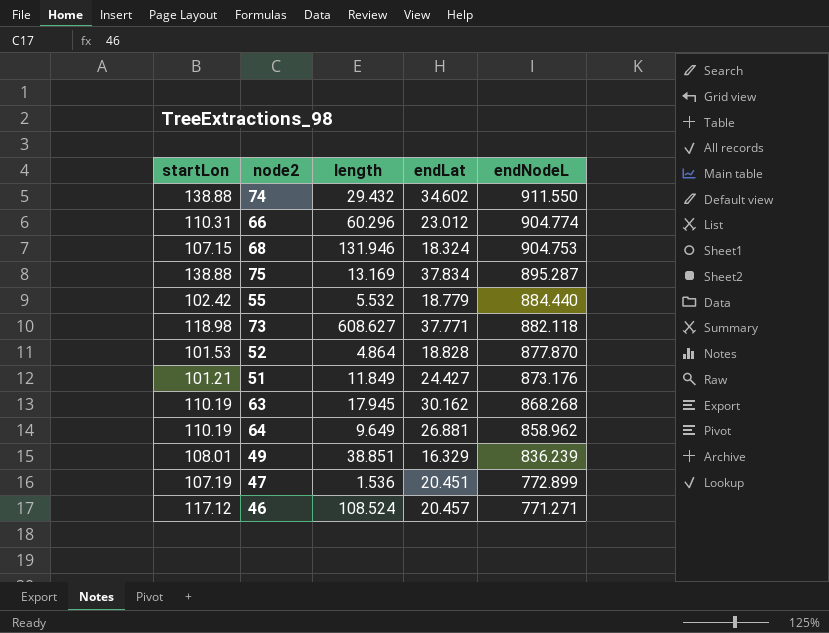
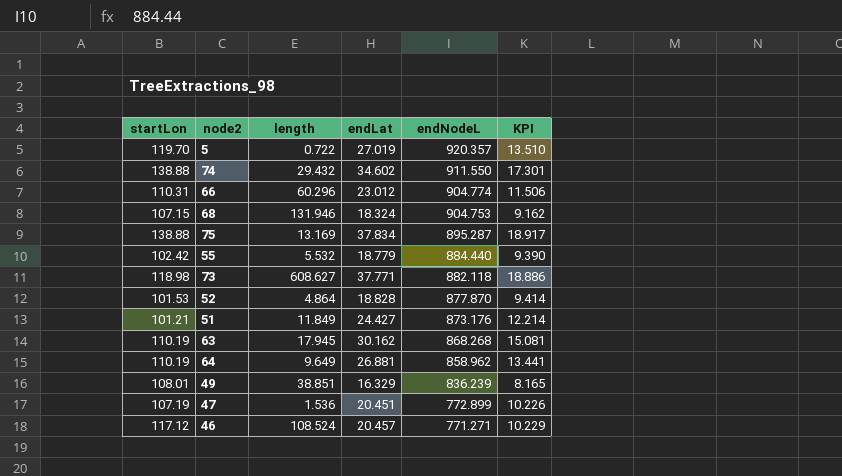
column KPI | formula: none -> [endLat] * 0.5
row 5: none -> 119.70 | 0.722 | 27.019 | 920.357 | 13.510

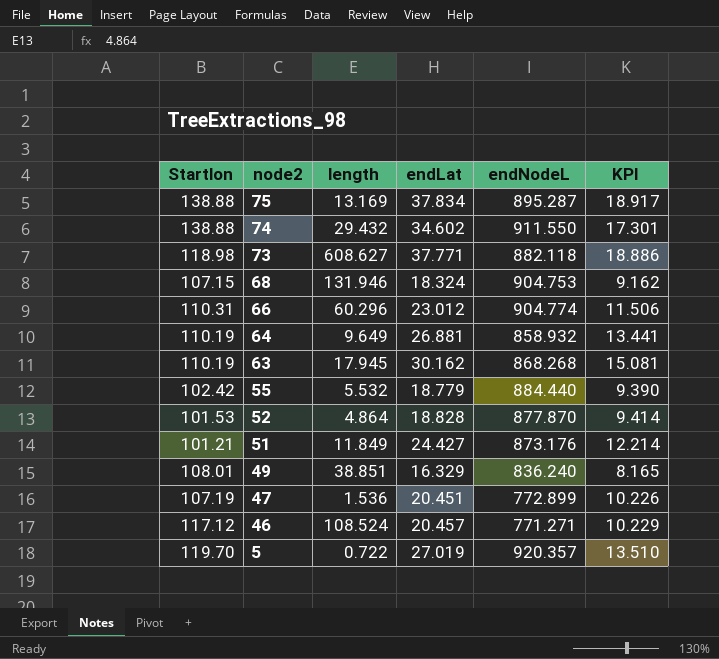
row order: endNodeL descending -> node2 descending
column name: startLon -> Startlon
64 | endNodeL: 858.962 -> 858.932
49 | endNodeL: 836.239 -> 836.240

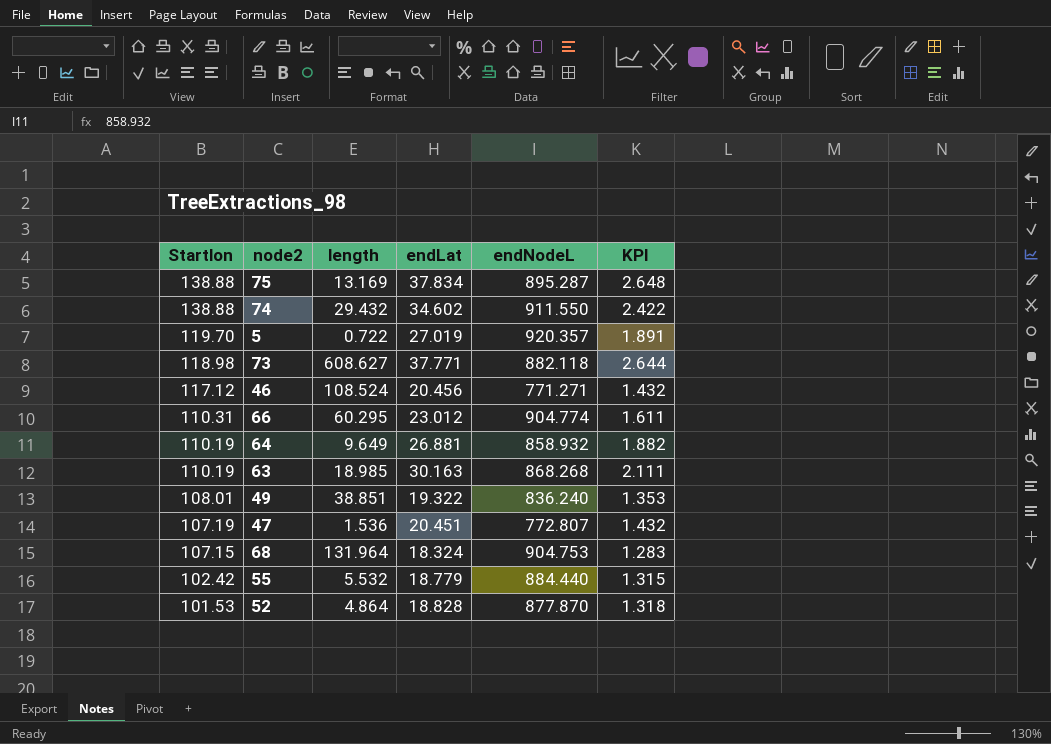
row order: node2 descending -> Startlon descending
column KPI | formula: [endLat] * 0.5 -> [endLat] * 0.07
row 51: 101.21 | 11.849 | 24.427 | 873.176 | 12.214 -> none
46 | endLat: 20.457 -> 20.456
66 | length: 60.296 -> 60.295
63 | length: 17.945 -> 18.985
63 | endLat: 30.162 -> 30.163
49 | endLat: 16.329 -> 19.322
47 | endNodeL: 772.899 -> 772.807
68 | length: 131.946 -> 131.964

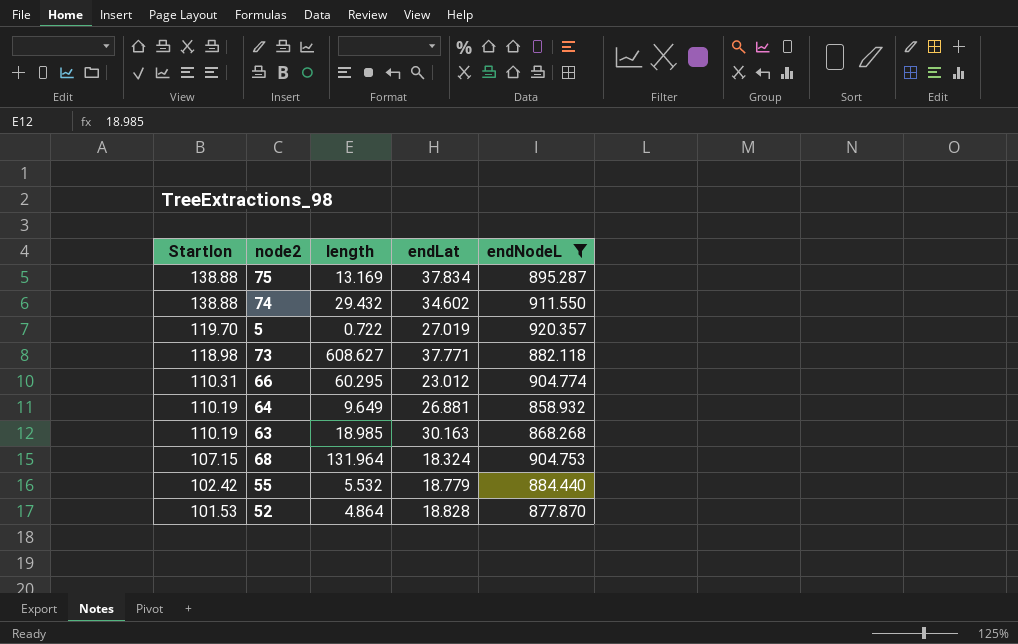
filter: none -> endNodeL >= 858.932
column KPI | formula: [endLat] * 0.07 -> none

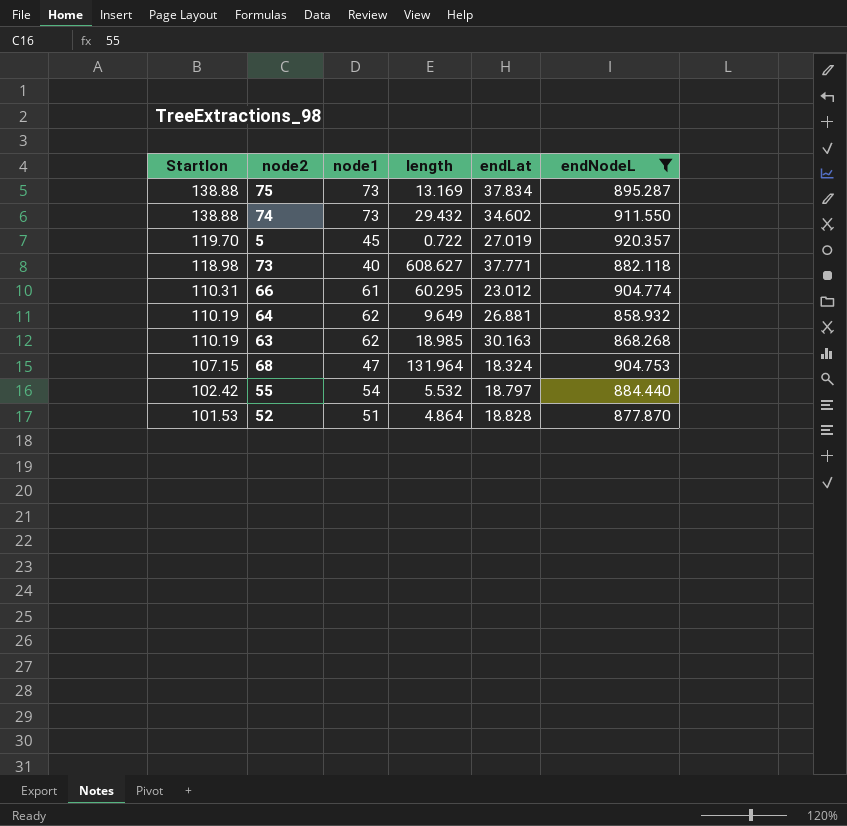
column node1 | position: none -> 3
55 | endLat: 18.779 -> 18.797

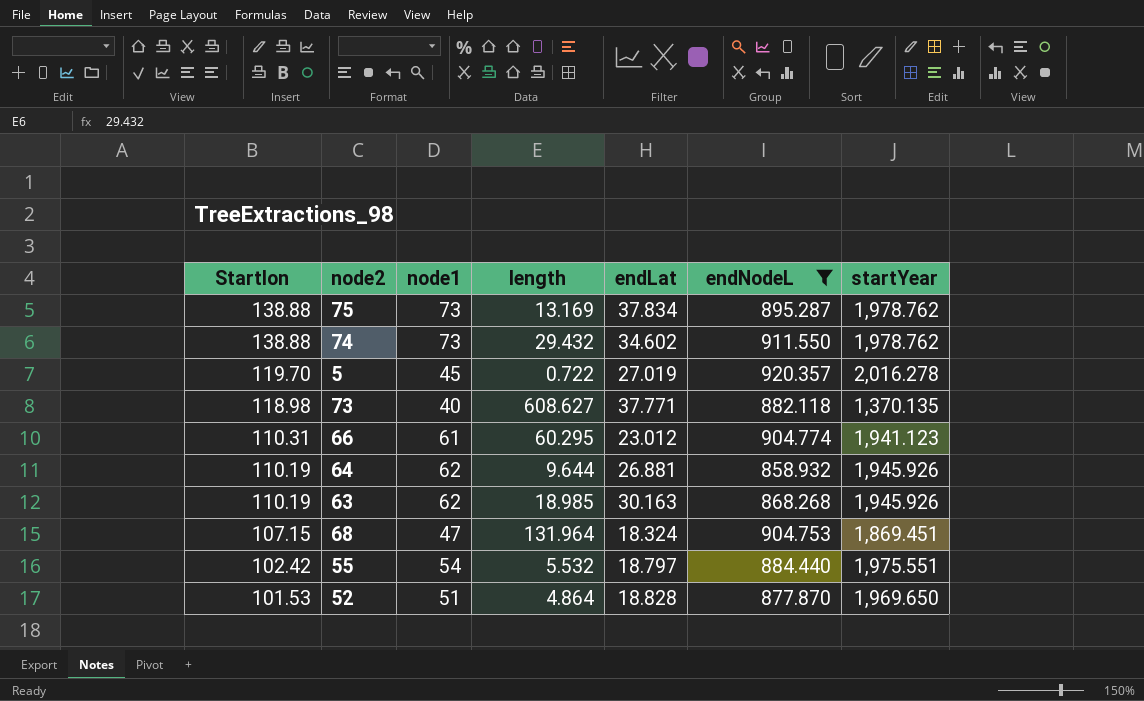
column startYear | position: none -> 7
64 | length: 9.649 -> 9.644

